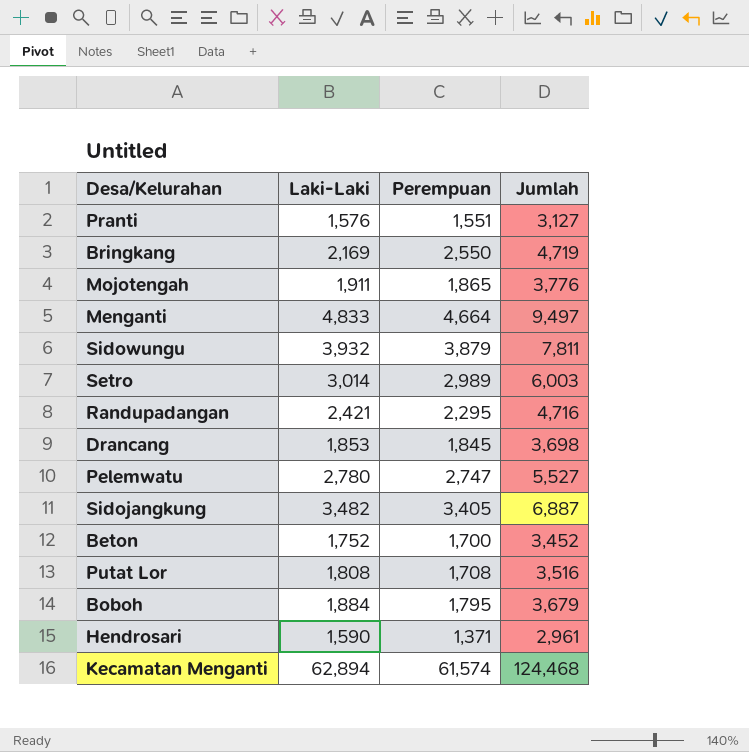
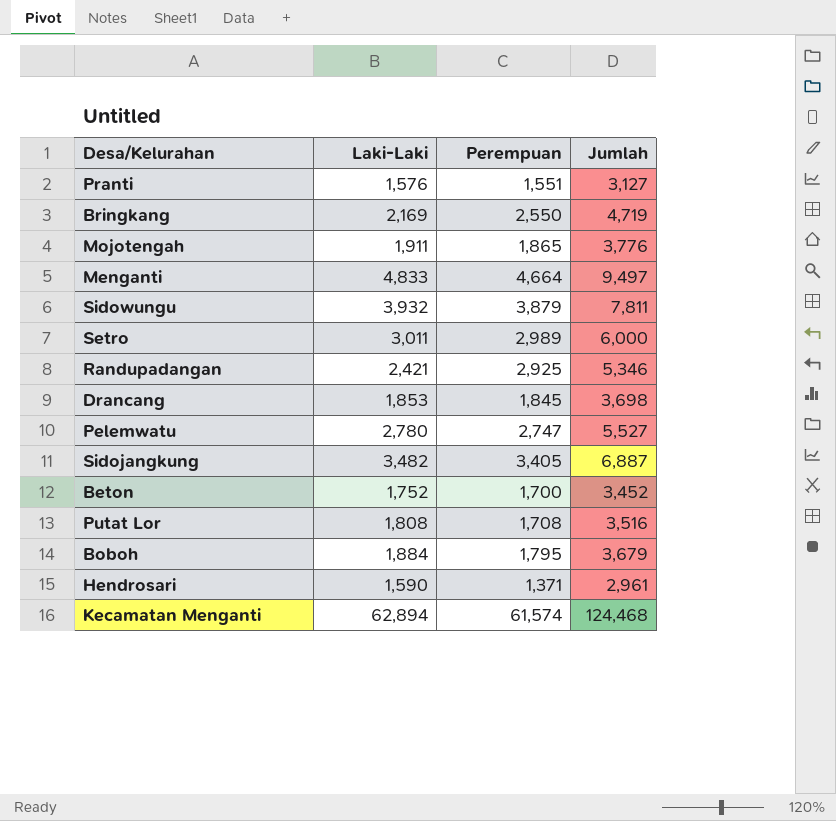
Setro | Laki-Laki: 3,014 -> 3,011
Setro | Jumlah: 6,003 -> 6,000
Randupadangan | Perempuan: 2,295 -> 2,925
Randupadangan | Jumlah: 4,716 -> 5,346

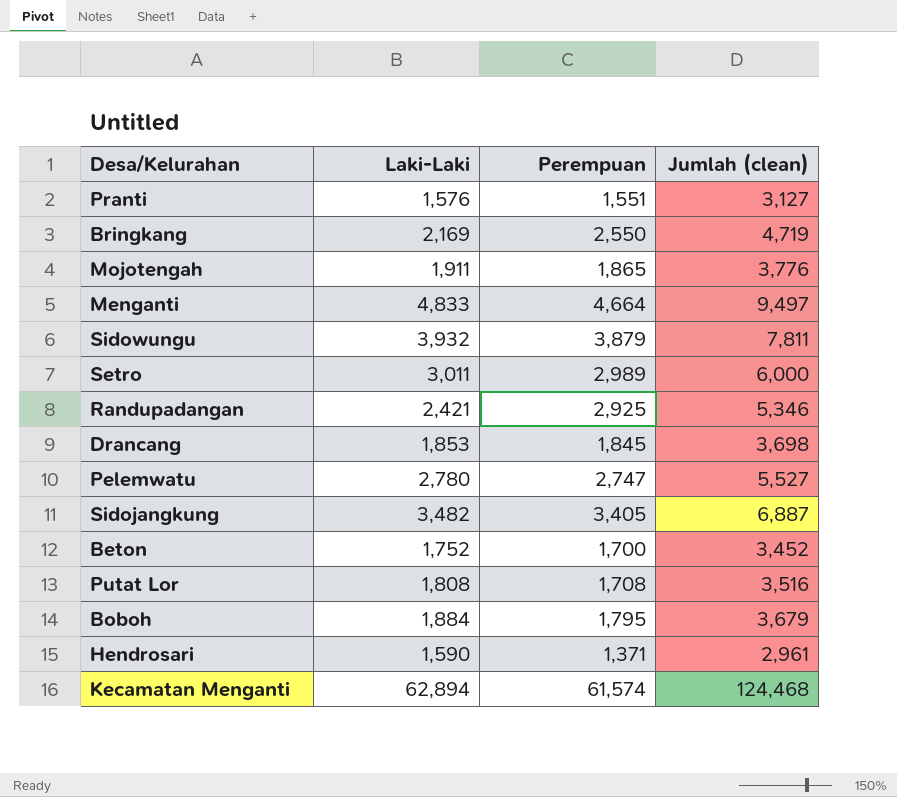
column name: Jumlah -> Jumlah (clean)

